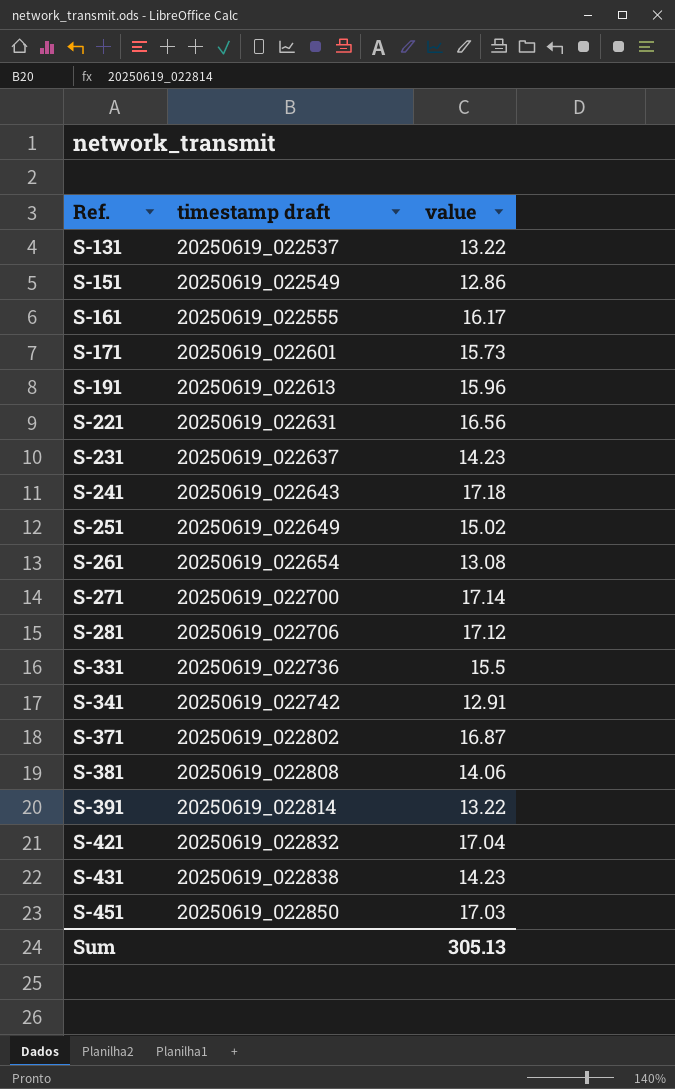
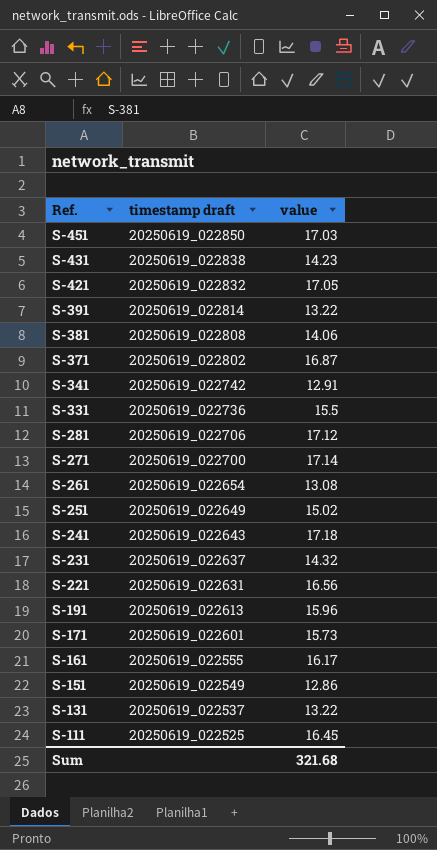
row order: Ref. ascending -> Ref. descending
S-421 | value: 17.04 -> 17.05
S-231 | value: 14.23 -> 14.32
row S-111: none -> 20250619_022525 | 16.45
Sum | value: 305.13 -> 321.68

